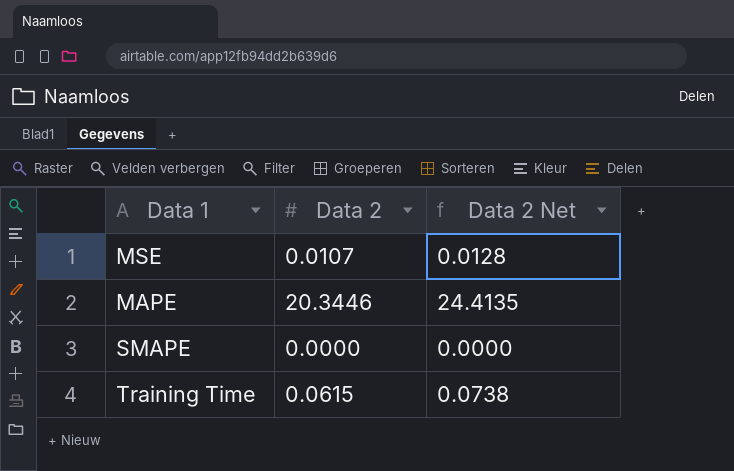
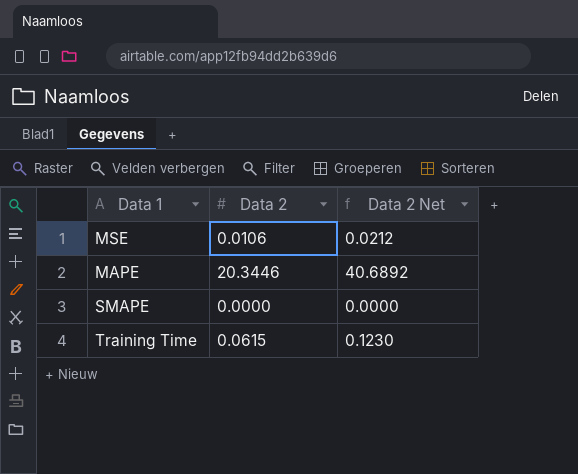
column Data 2 Net | formula: [Data 2] * 1.2 -> [Data 2] * 2
MSE | Data 2: 0.0107 -> 0.0106

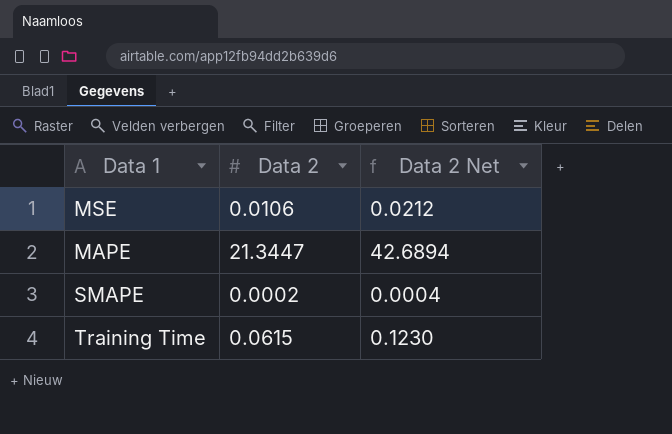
MAPE | Data 2: 20.3446 -> 21.3447
MAPE | Data 2 Net: 40.6892 -> 42.6894
SMAPE | Data 2: 0.0000 -> 0.0002
SMAPE | Data 2 Net: 0.0000 -> 0.0004

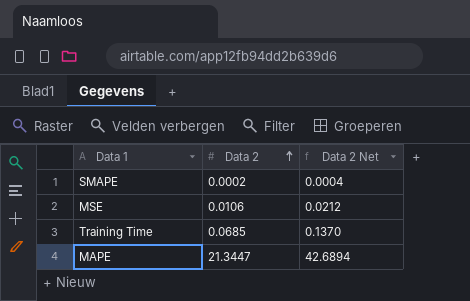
row order: none -> Data 2 ascending
Training Time | Data 2: 0.0615 -> 0.0685
Training Time | Data 2 Net: 0.1230 -> 0.1370

